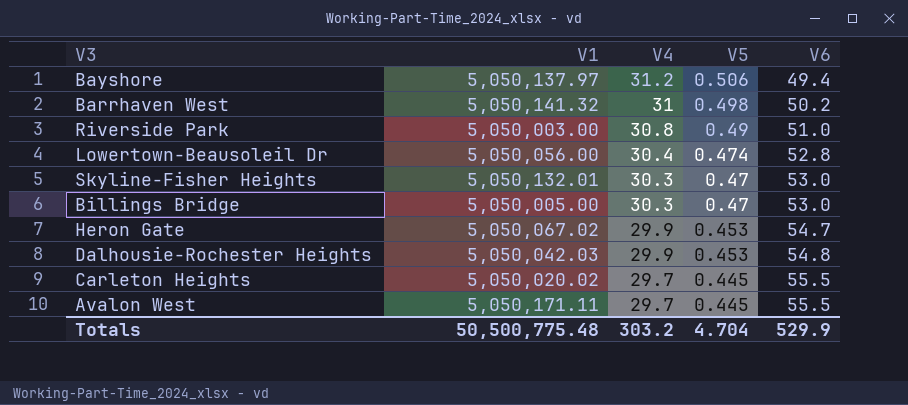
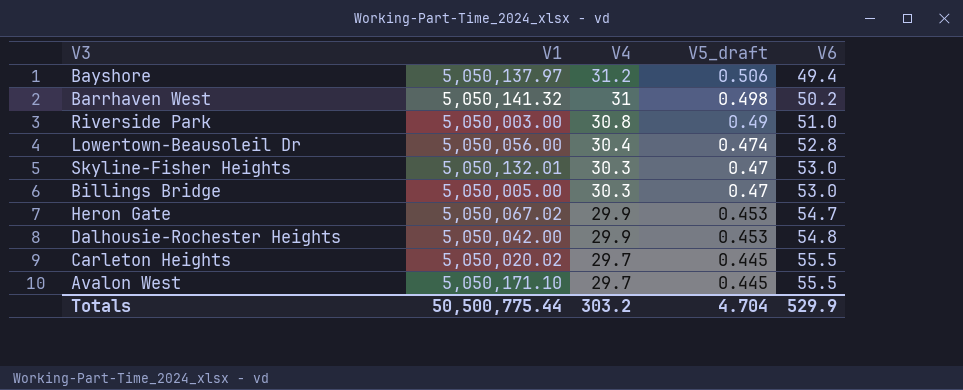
column name: V5 -> V5_draft
Dalhousie-Rochester Heights | V1: 5,050,042.03 -> 5,050,042.00
Avalon West | V1: 5,050,171.11 -> 5,050,171.10
Totals | V1: 50,500,775.48 -> 50,500,775.44

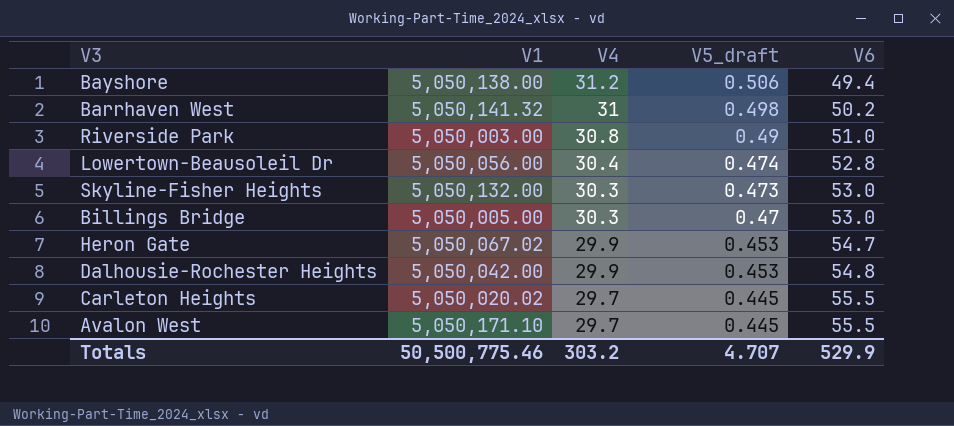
Bayshore | V1: 5,050,137.97 -> 5,050,138.00
Skyline-Fisher Heights | V1: 5,050,132.01 -> 5,050,132.00
Skyline-Fisher Heights | V5_draft: 0.47 -> 0.473
Totals | V1: 50,500,775.44 -> 50,500,775.46
Totals | V5_draft: 4.704 -> 4.707

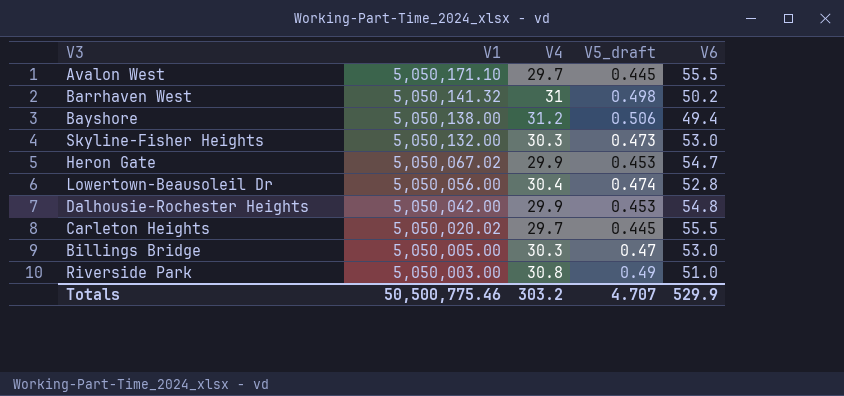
row order: V4 descending -> V1 descending

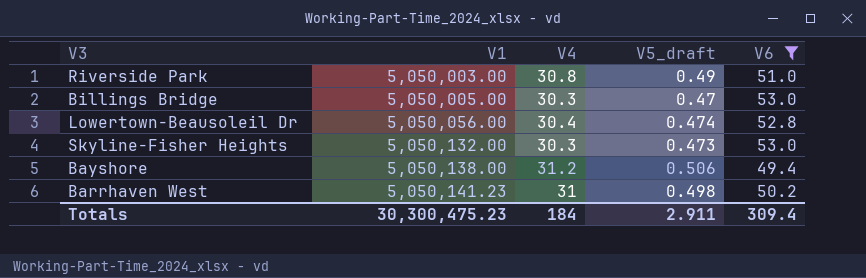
filter: none -> V6 <= 53.0
row order: V1 descending -> V1 ascending
Barrhaven West | V1: 5,050,141.32 -> 5,050,141.23
Totals | V1: 50,500,775.46 -> 30,300,475.23
Totals | V4: 303.2 -> 184
Totals | V5_draft: 4.707 -> 2.911
Totals | V6: 529.9 -> 309.4

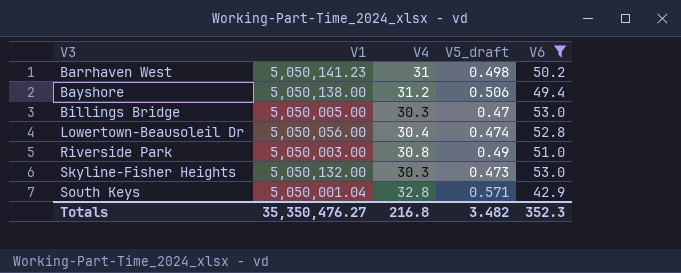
row order: V1 ascending -> V3 ascending
row South Keys: none -> 5,050,001.04 | 32.8 | 0.571 | 42.9
Totals | V1: 30,300,475.23 -> 35,350,476.27
Totals | V4: 184 -> 216.8
Totals | V5_draft: 2.911 -> 3.482
Totals | V6: 309.4 -> 352.3

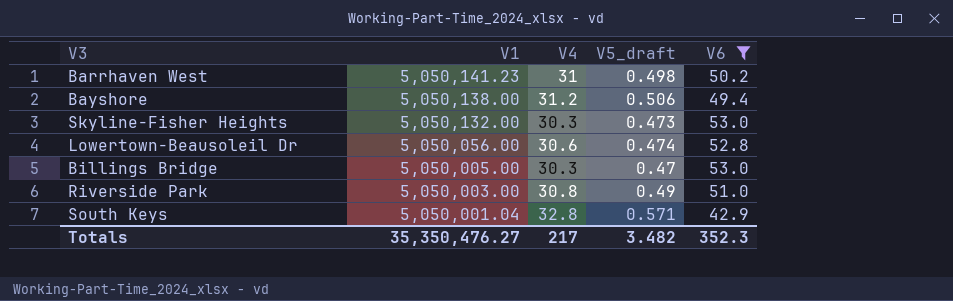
row order: V3 ascending -> V1 descending
Lowertown-Beausoleil Dr | V4: 30.4 -> 30.6
Totals | V4: 216.8 -> 217

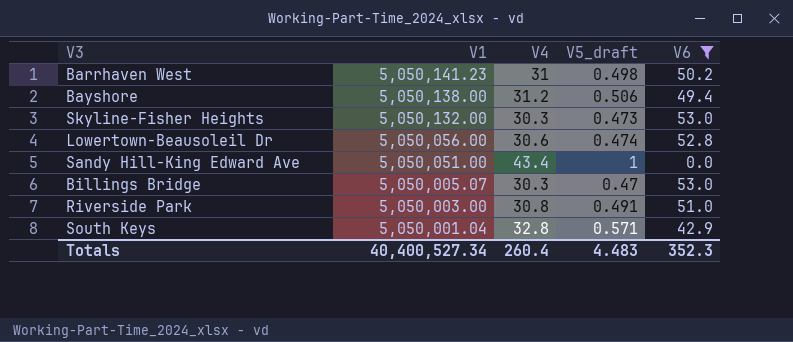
row Sandy Hill-King Edward Ave: none -> 5,050,051.00 | 43.4 | 1 | 0.0
Billings Bridge | V1: 5,050,005.00 -> 5,050,005.07
Riverside Park | V5_draft: 0.49 -> 0.491
Totals | V1: 35,350,476.27 -> 40,400,527.34
Totals | V4: 217 -> 260.4
Totals | V5_draft: 3.482 -> 4.483

